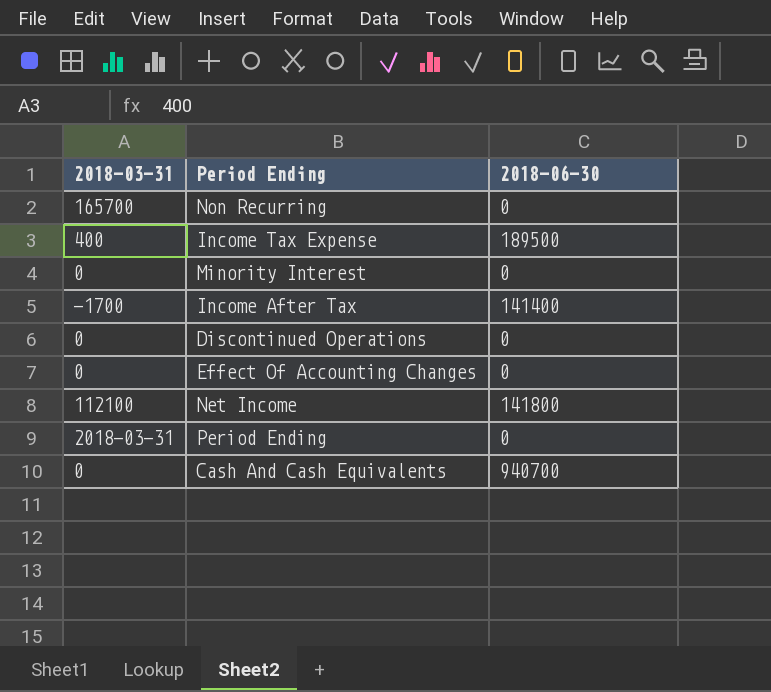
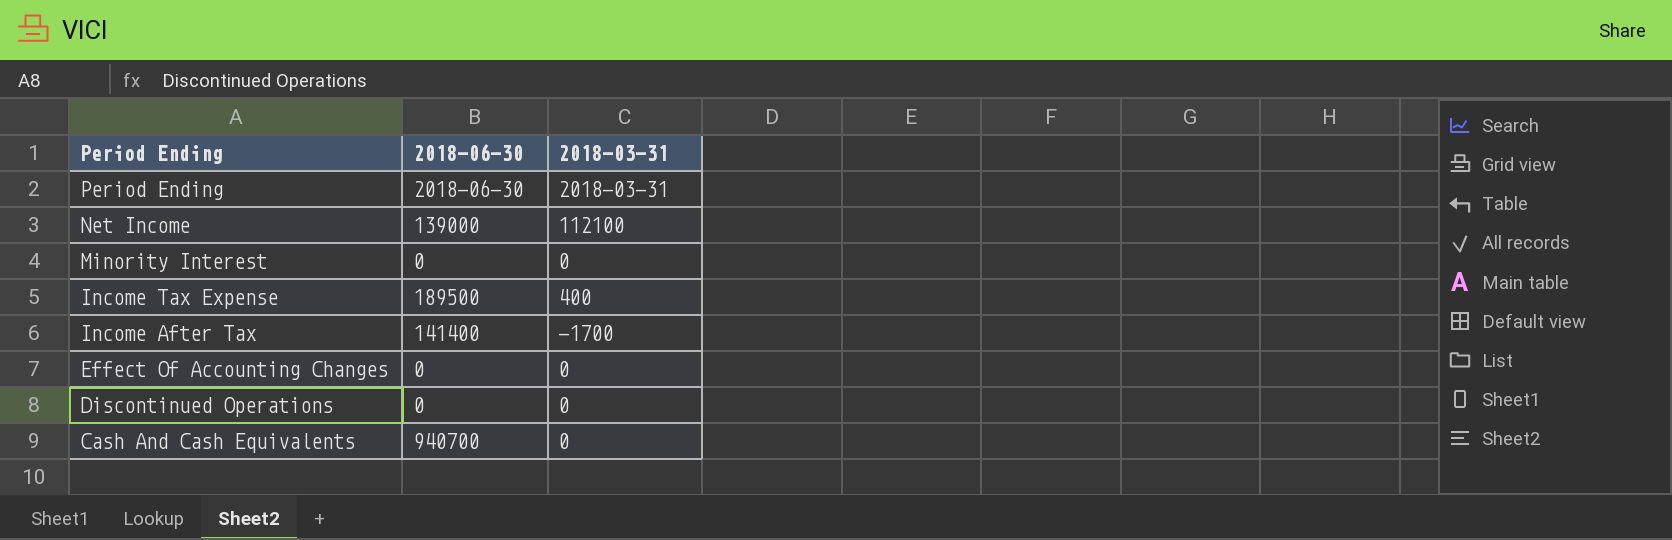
row order: none -> Period Ending descending
column 2018-03-31 | position: 1 -> 3
row Non Recurring: 165700 | 0 -> none
Period Ending | 2018-06-30: 0 -> 2018-06-30
Net Income | 2018-06-30: 141800 -> 139000

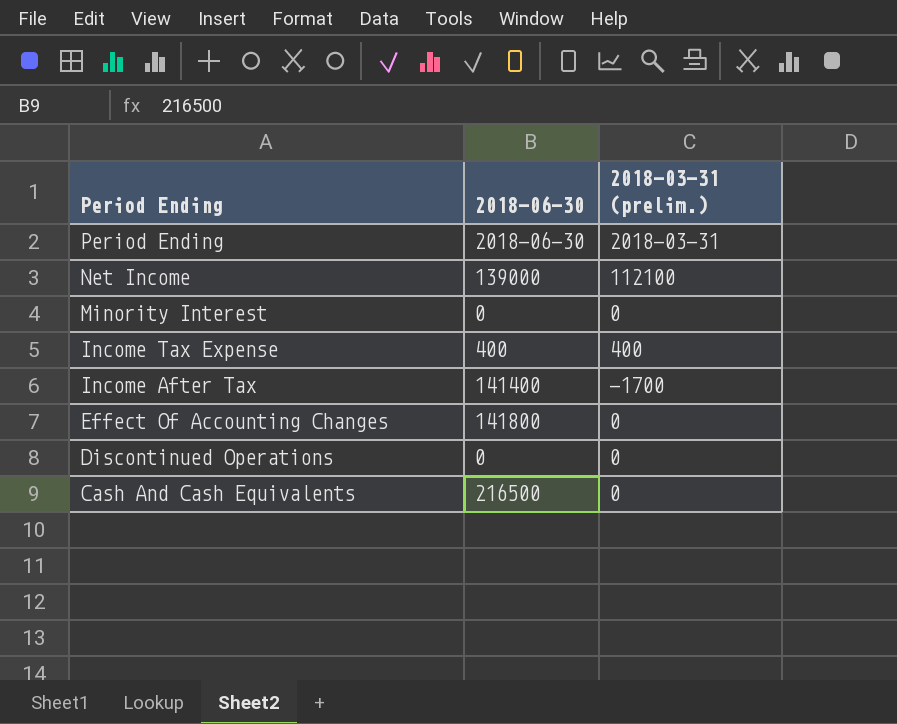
column name: 2018-03-31 -> 2018-03-31 (prelim.)
Income Tax Expense | 2018-06-30: 189500 -> 400
Effect Of Accounting Changes | 2018-06-30: 0 -> 141800
Cash And Cash Equivalents | 2018-06-30: 940700 -> 216500

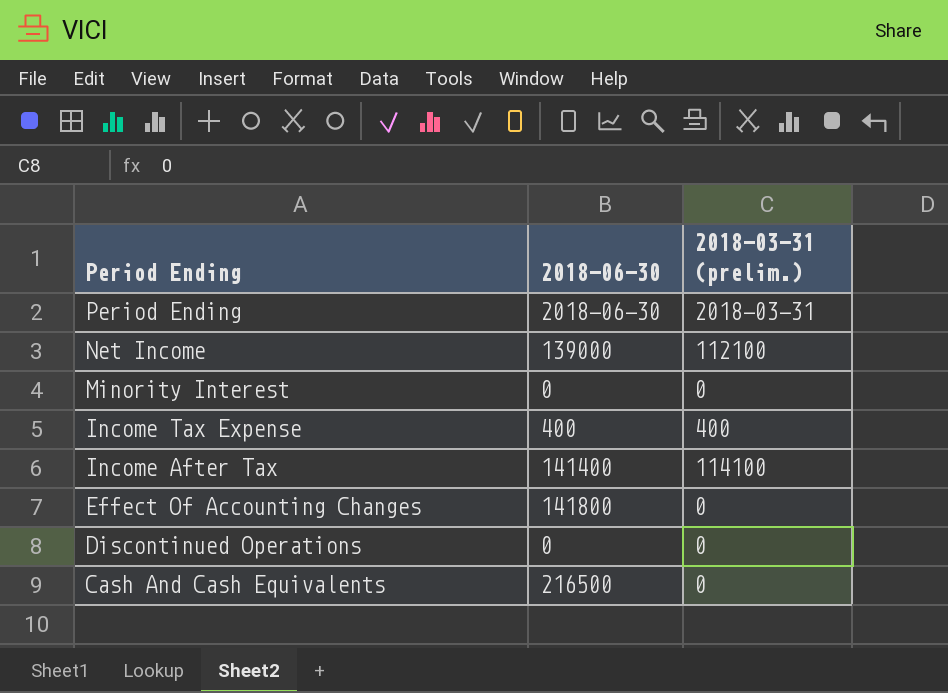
Income After Tax | 2018-03-31 (prelim.): -1700 -> 114100

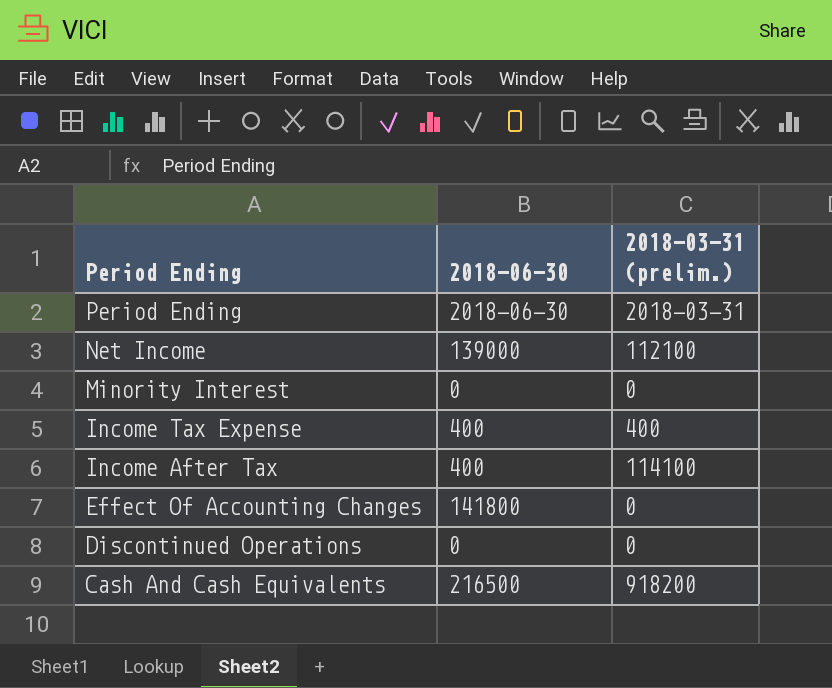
Income After Tax | 2018-06-30: 141400 -> 400
Cash And Cash Equivalents | 2018-03-31 (prelim.): 0 -> 918200

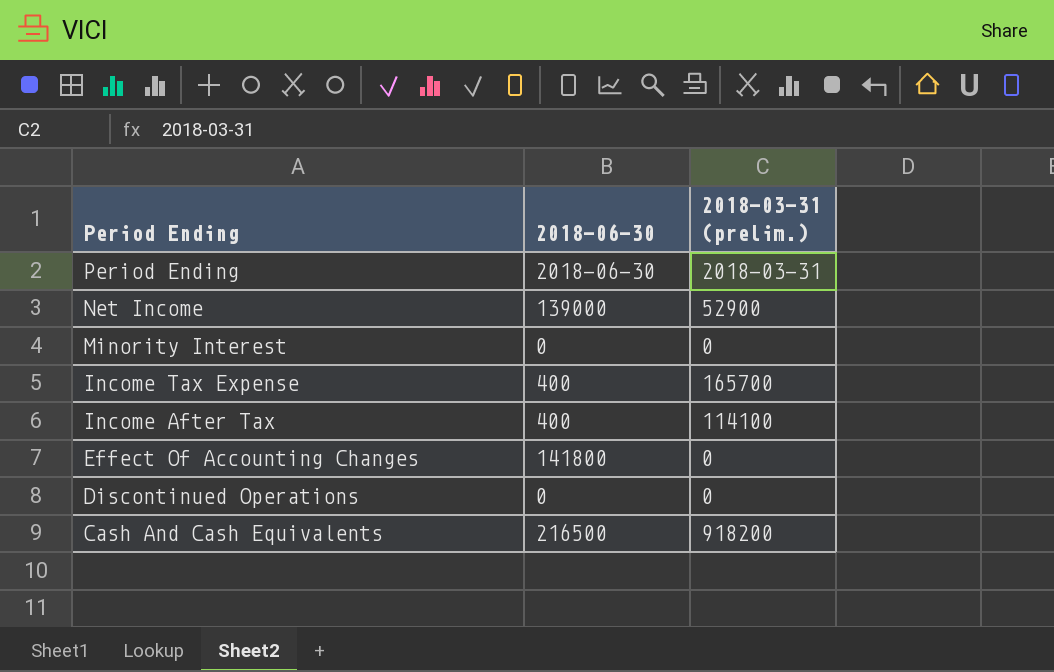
Net Income | 2018-03-31 (prelim.): 112100 -> 52900
Income Tax Expense | 2018-03-31 (prelim.): 400 -> 165700

